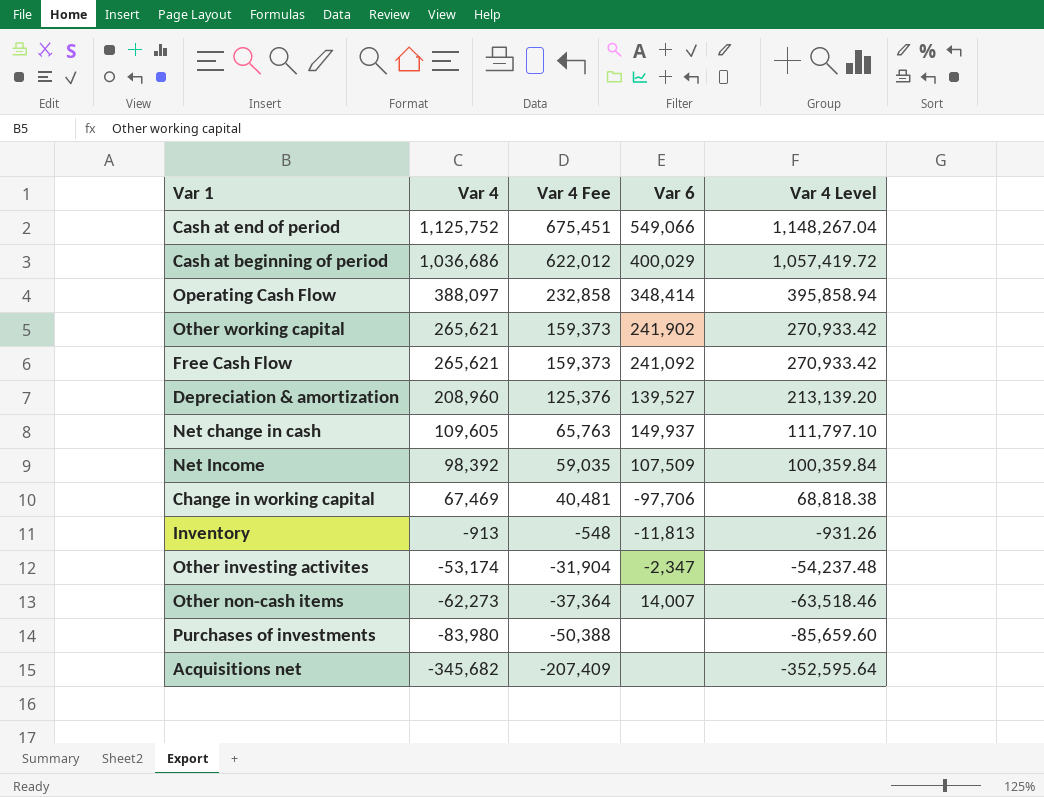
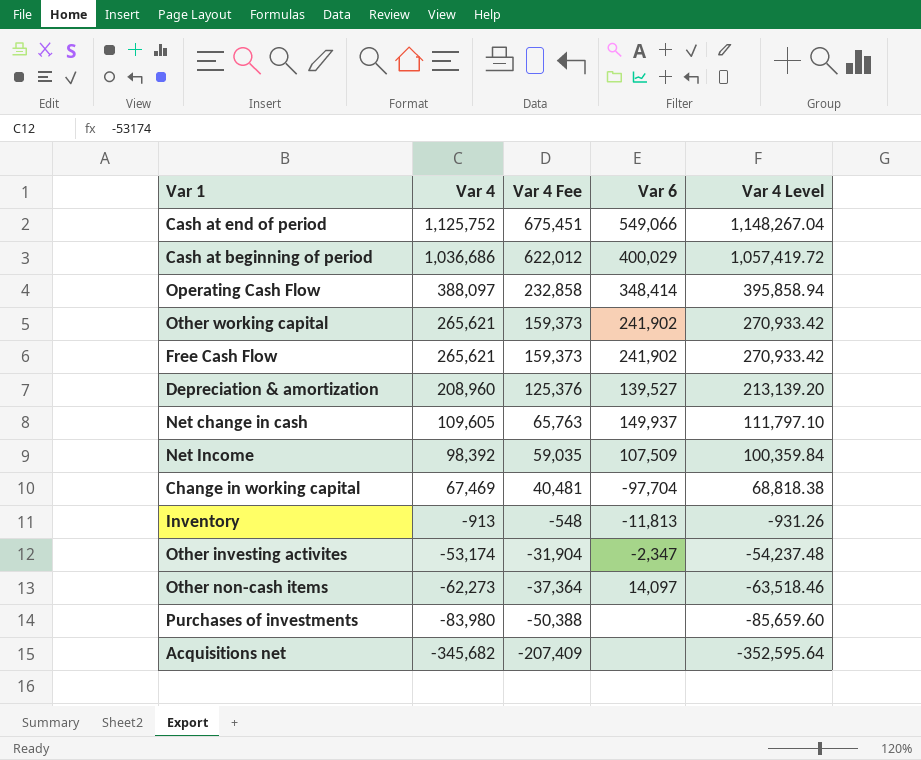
Free Cash Flow | Var 6: 241,092 -> 241,902
Change in working capital | Var 6: -97,706 -> -97,704
Other non-cash items | Var 6: 14,007 -> 14,097

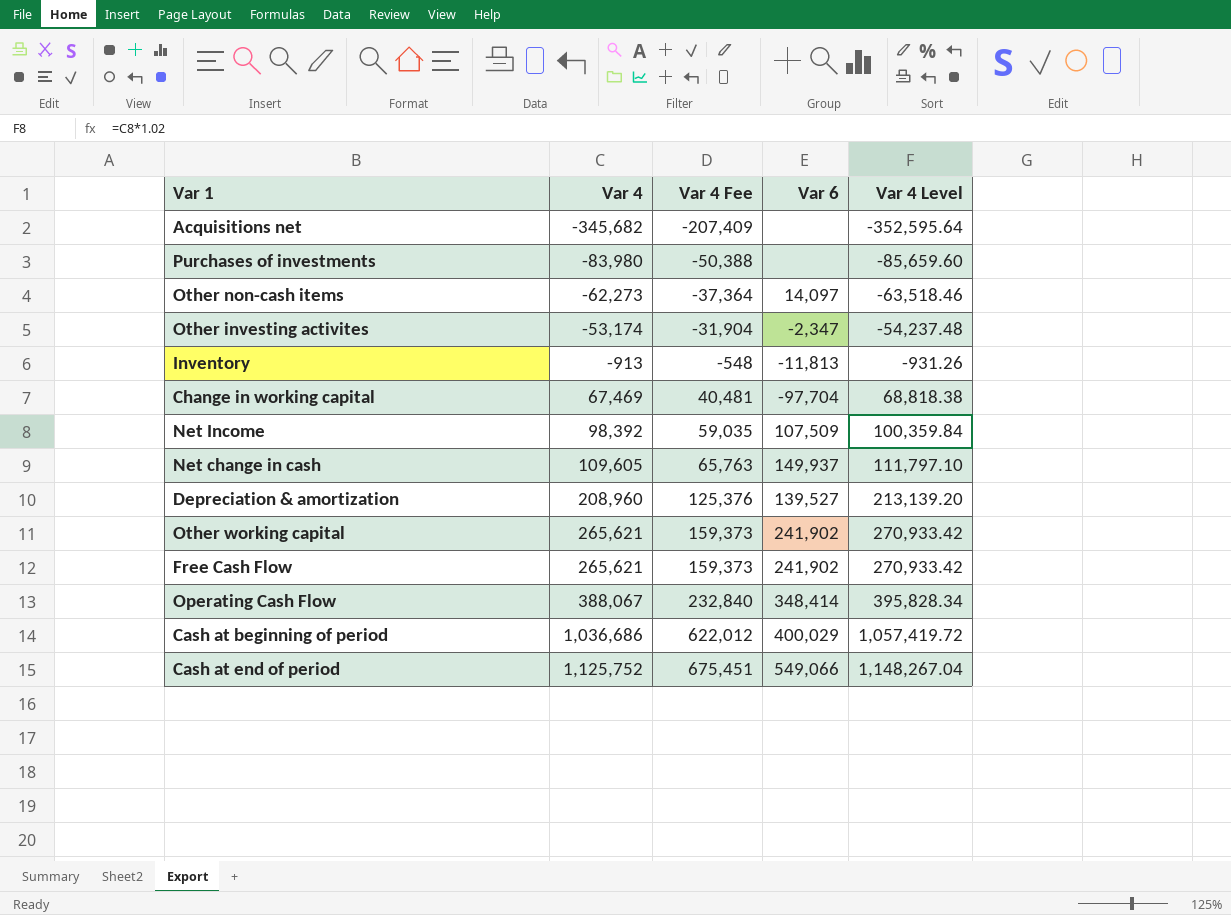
row order: Var 4 descending -> Var 4 ascending
Operating Cash Flow | Var 4: 388,097 -> 388,067
Operating Cash Flow | Var 4 Fee: 232,858 -> 232,840
Operating Cash Flow | Var 4 Level: 395,858.94 -> 395,828.34

